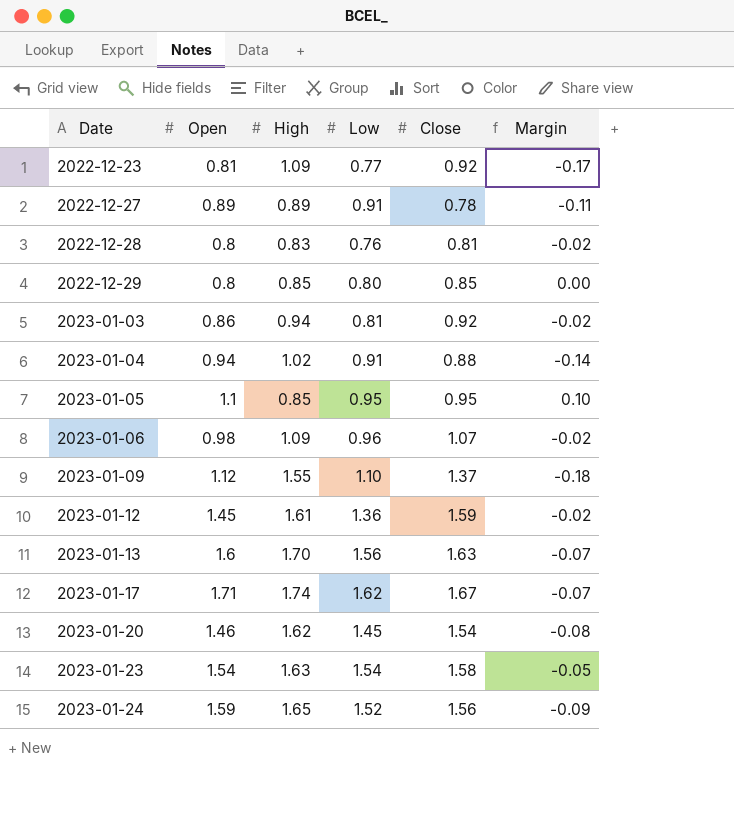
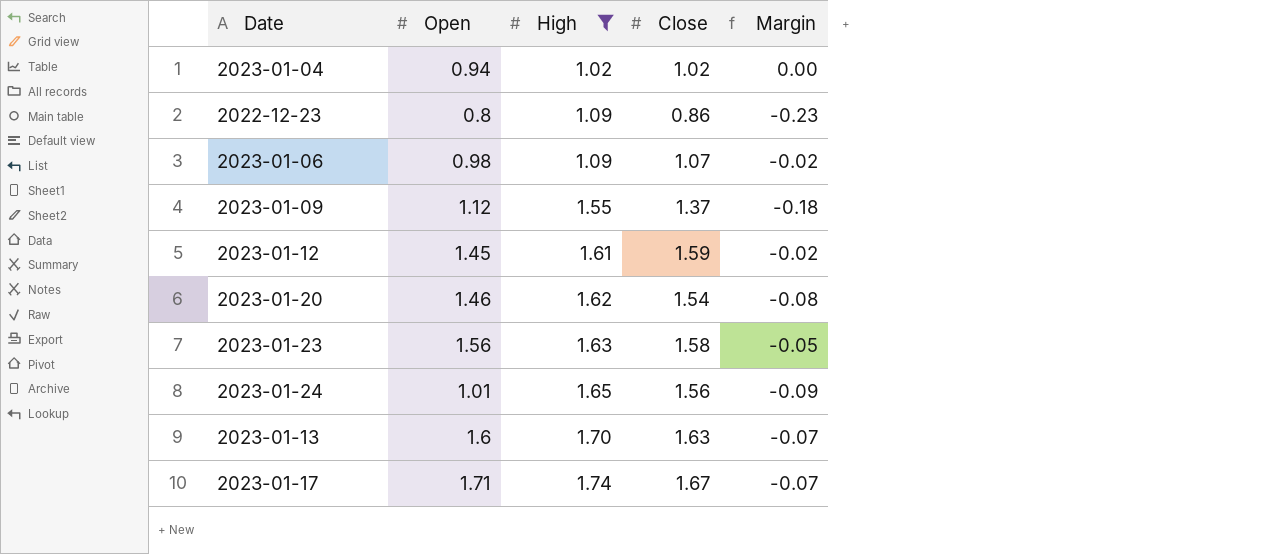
filter: none -> High >= 1.02
row order: Date ascending -> High ascending
column Low | position: 4 -> none
2023-01-04 | Close: 0.88 -> 1.02
2023-01-04 | Margin: -0.14 -> 0.00
2022-12-23 | Open: 0.81 -> 0.8
2022-12-23 | Close: 0.92 -> 0.86
2022-12-23 | Margin: -0.17 -> -0.23
2023-01-23 | Open: 1.54 -> 1.56
2023-01-24 | Open: 1.59 -> 1.01

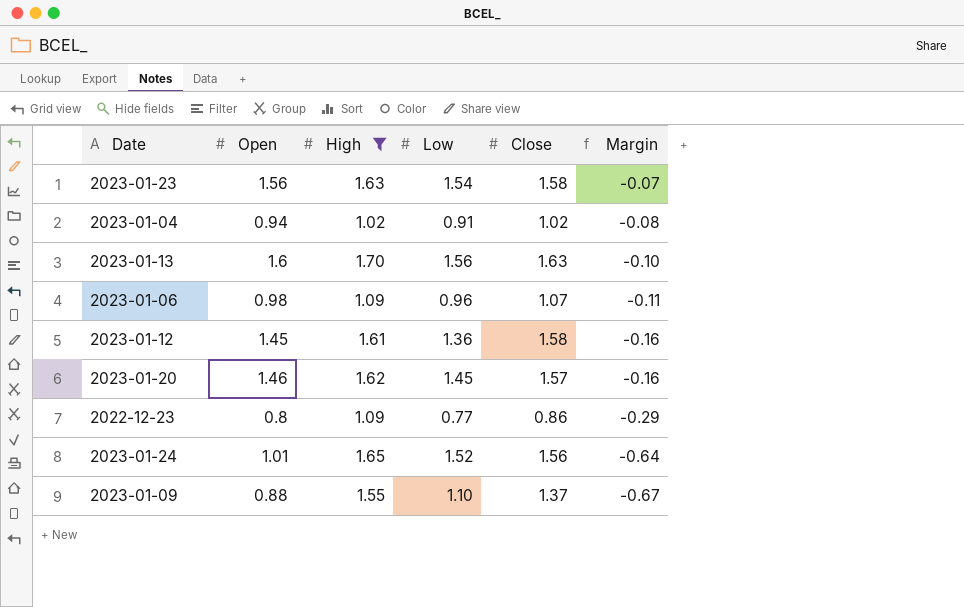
row order: High ascending -> Margin descending
column Low | position: none -> 4
column Margin | formula: [Close] - [High] -> [Open] - [High]
row 2023-01-17: 1.71 | 1.74 | 1.67 | -0.07 -> none
2023-01-12 | Close: 1.59 -> 1.58
2023-01-20 | Close: 1.54 -> 1.57
2023-01-09 | Open: 1.12 -> 0.88

